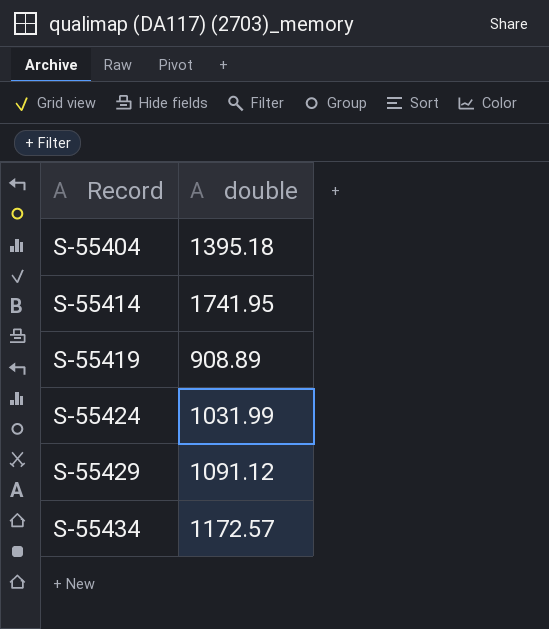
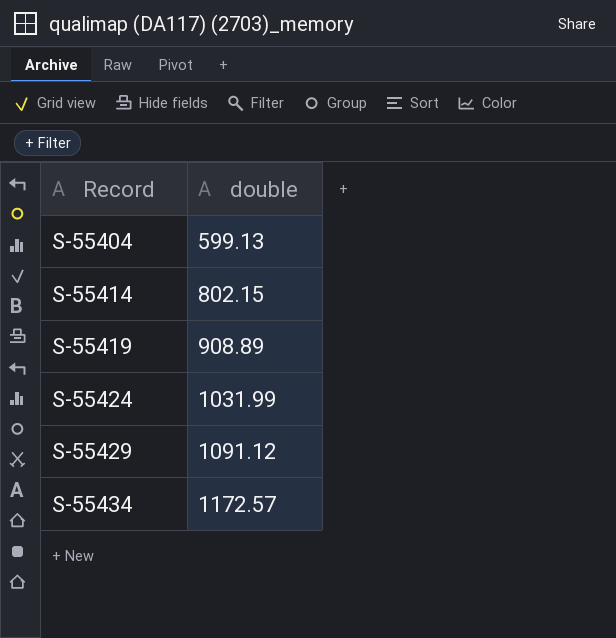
S-55404 | double: 1395.18 -> 599.13
S-55414 | double: 1741.95 -> 802.15

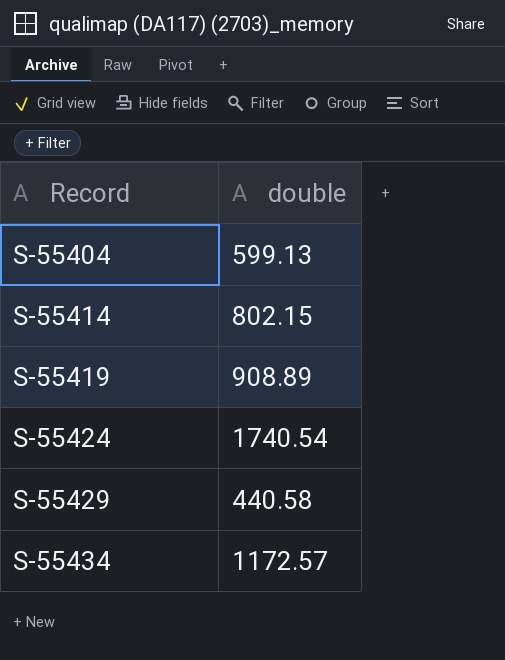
S-55424 | double: 1031.99 -> 1740.54
S-55429 | double: 1091.12 -> 440.58

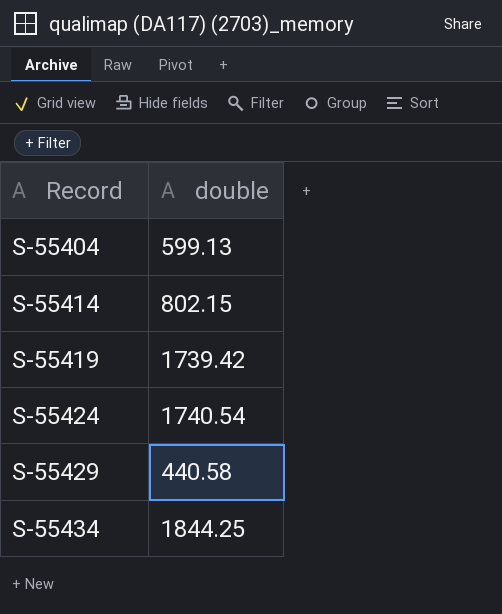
S-55419 | double: 908.89 -> 1739.42
S-55434 | double: 1172.57 -> 1844.25

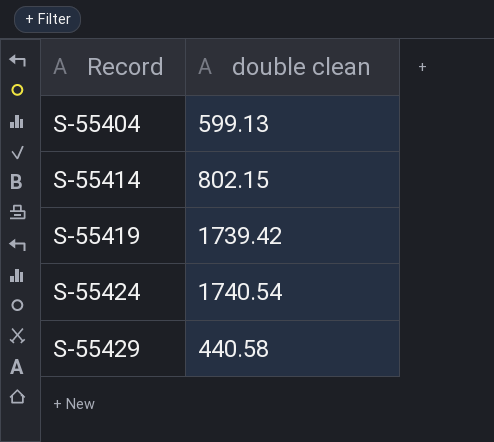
column name: double -> double clean
row S-55434: 1844.25 -> none

